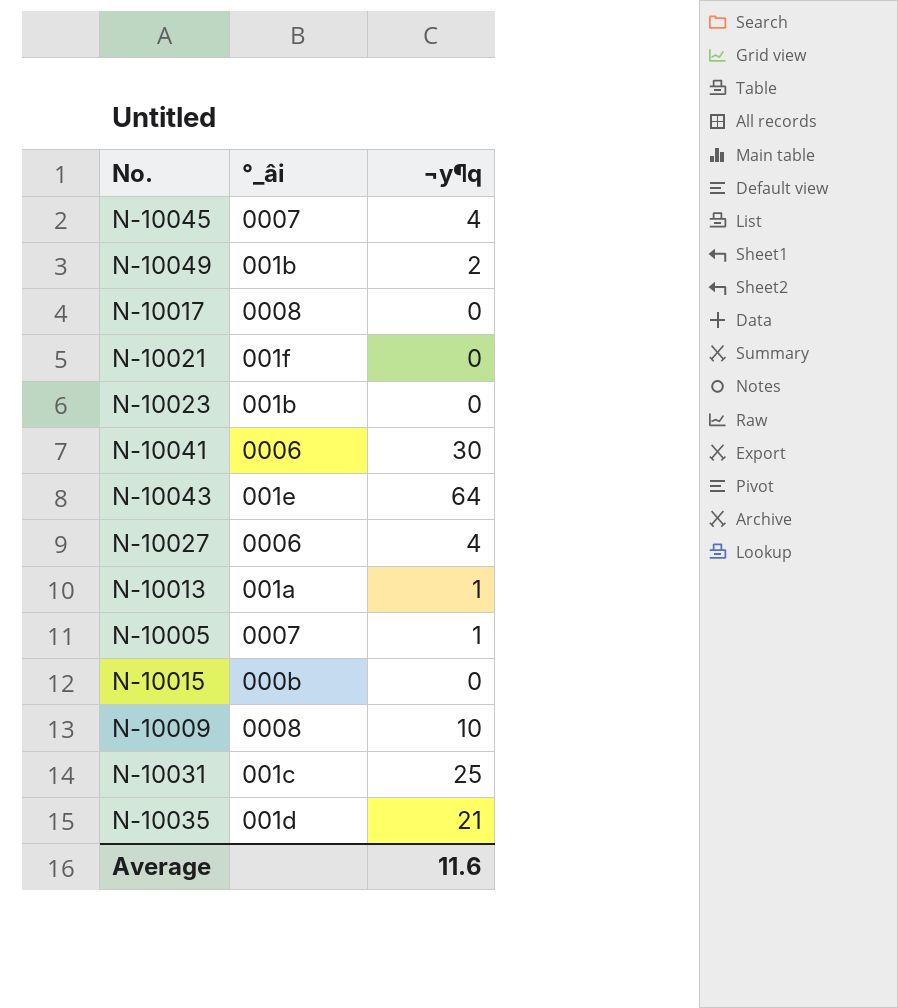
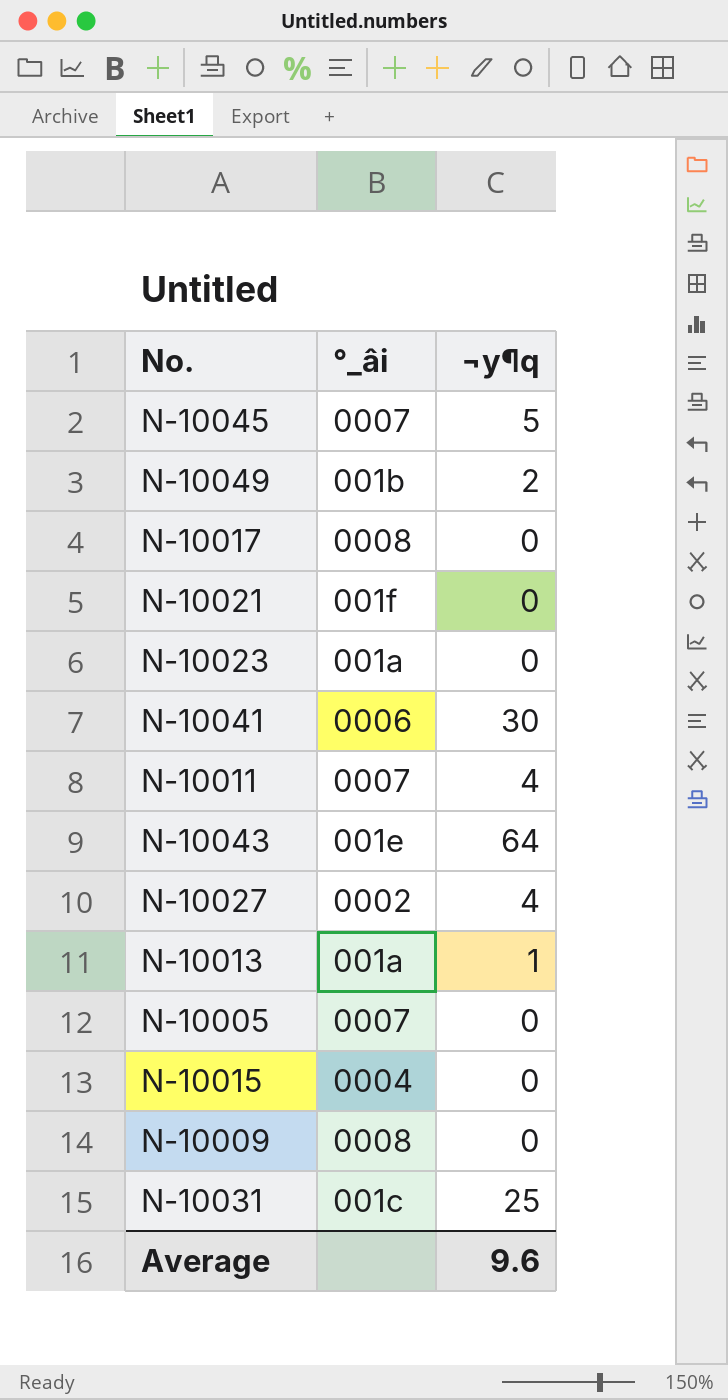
row N-10035: 001d | 21 -> none
N-10045 | ¬y¶q: 4 -> 5
N-10023 | °_âi: 001b -> 001a
row N-10011: none -> 0007 | 4
N-10027 | °_âi: 0006 -> 0002
N-10005 | ¬y¶q: 1 -> 0
N-10015 | °_âi: 000b -> 0004
N-10009 | ¬y¶q: 10 -> 0
Average | ¬y¶q: 11.6 -> 9.6

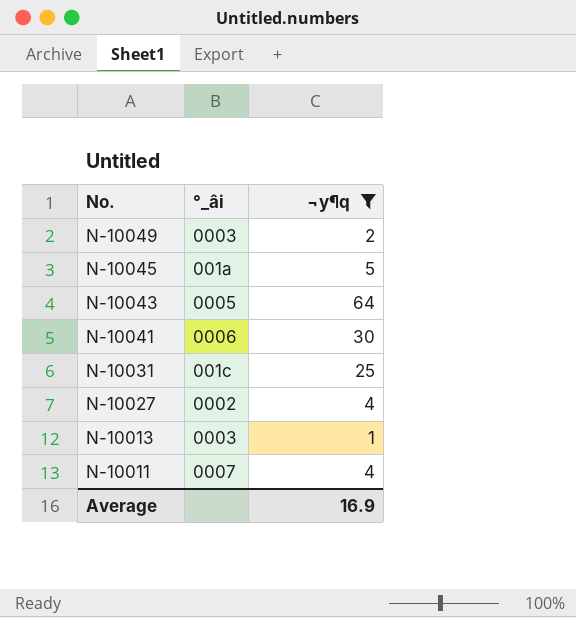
filter: none -> ¬y¶q != 0
row order: none -> No. descending
N-10049 | °_âi: 001b -> 0003
N-10045 | °_âi: 0007 -> 001a
N-10043 | °_âi: 001e -> 0005
N-10013 | °_âi: 001a -> 0003
Average | ¬y¶q: 9.6 -> 16.9

